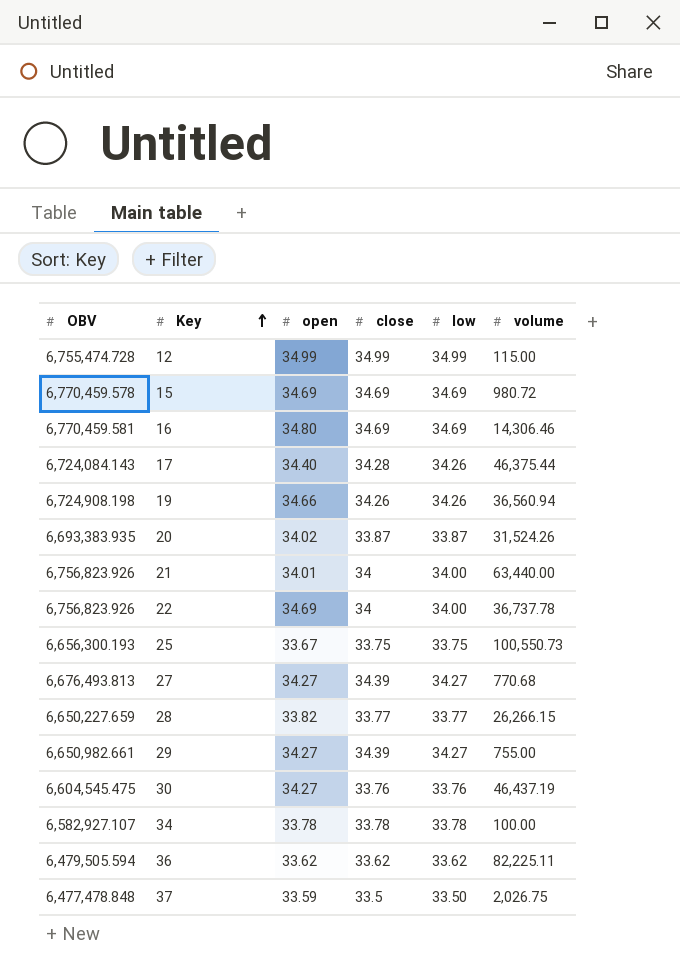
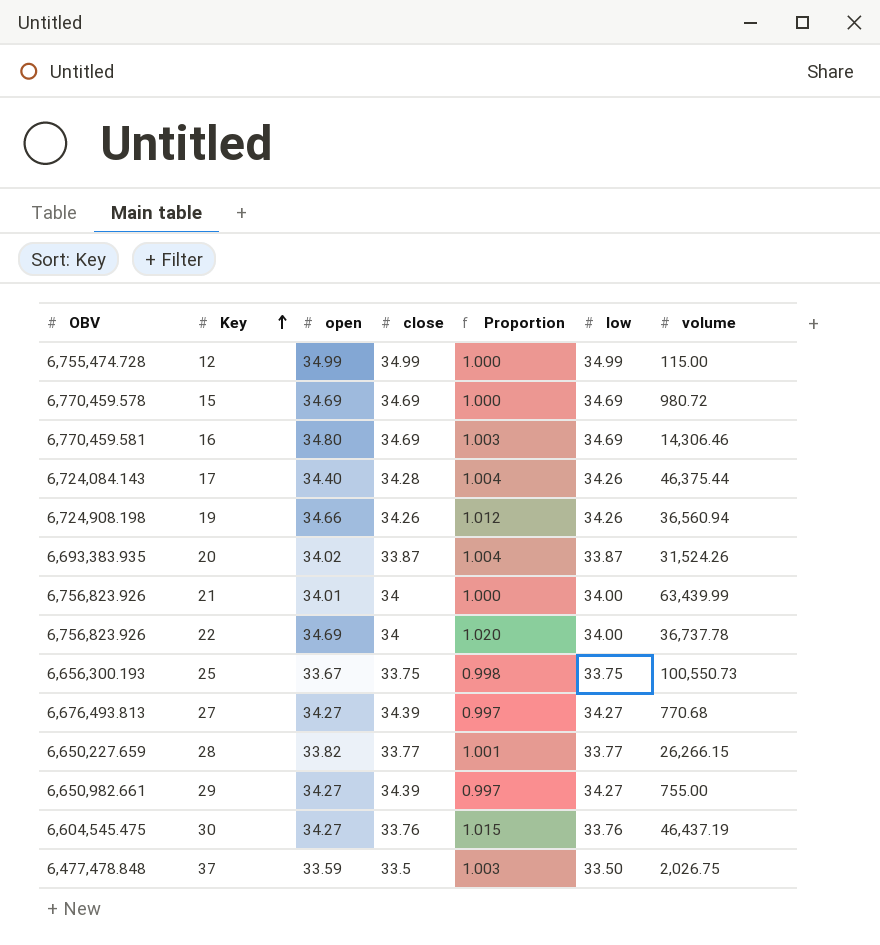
column Proportion | formula: none -> [open] / [close]
row 34: 6,582,927.107 | 33.78 | 33.78 | 33.78 | 100.00 -> none
row 36: 6,479,505.594 | 33.62 | 33.62 | 33.62 | 82,225.11 -> none
21 | volume: 63,440.00 -> 63,439.99

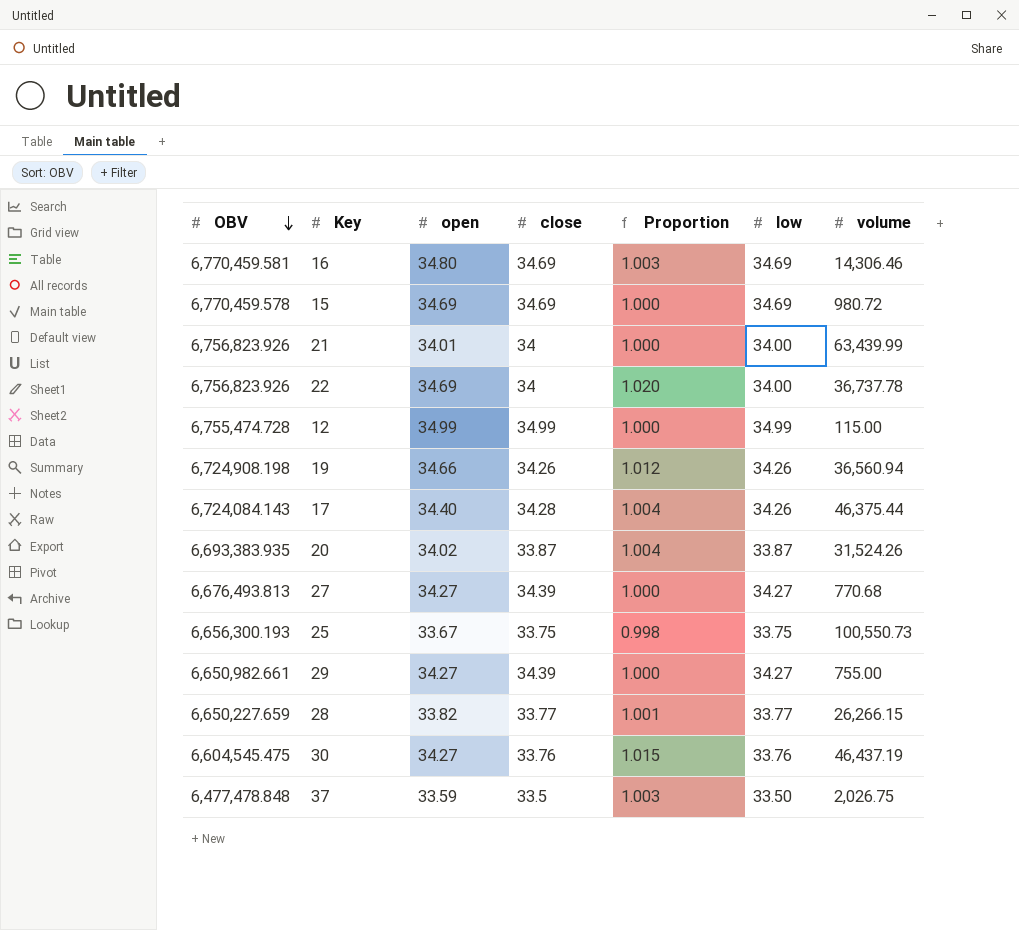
row order: Key ascending -> OBV descending
column Proportion | formula: [open] / [close] -> [open] / [low]

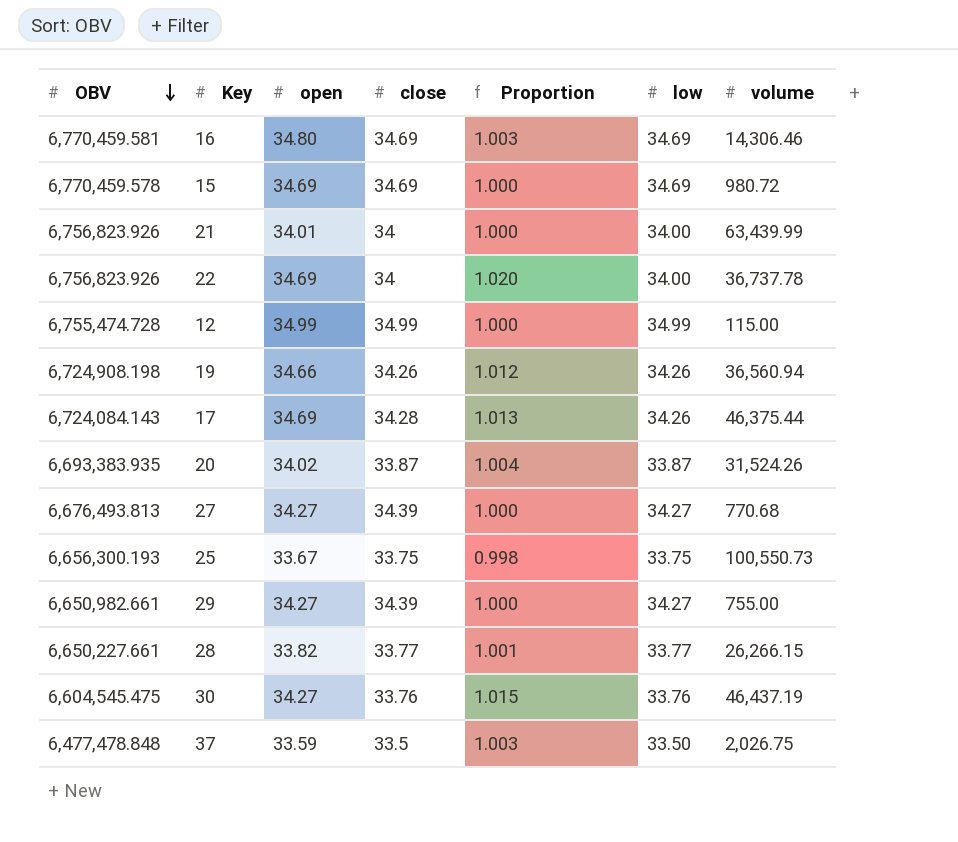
17 | open: 34.40 -> 34.69
17 | Proportion: 1.004 -> 1.013
28 | OBV: 6,650,227.659 -> 6,650,227.661

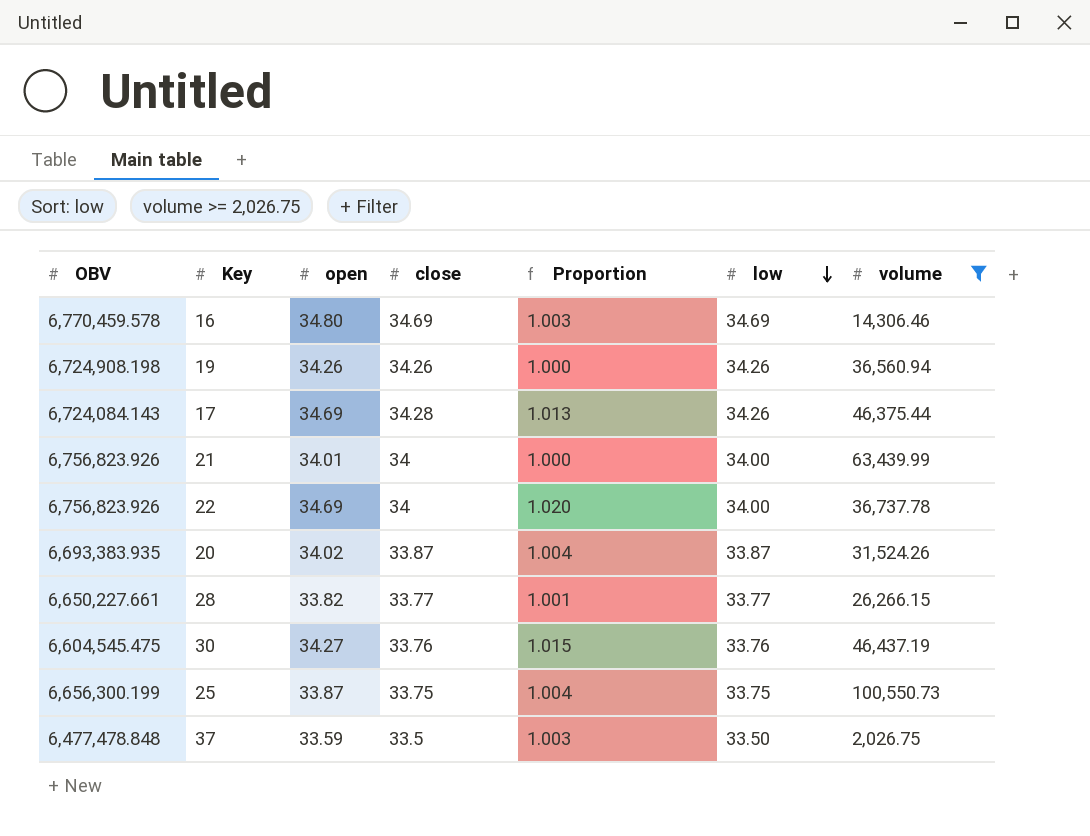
filter: none -> volume >= 2,026.75
row order: OBV descending -> low descending
16 | OBV: 6,770,459.581 -> 6,770,459.578
19 | open: 34.66 -> 34.26
19 | Proportion: 1.012 -> 1.000
25 | OBV: 6,656,300.193 -> 6,656,300.199
25 | open: 33.67 -> 33.87
25 | Proportion: 0.998 -> 1.004

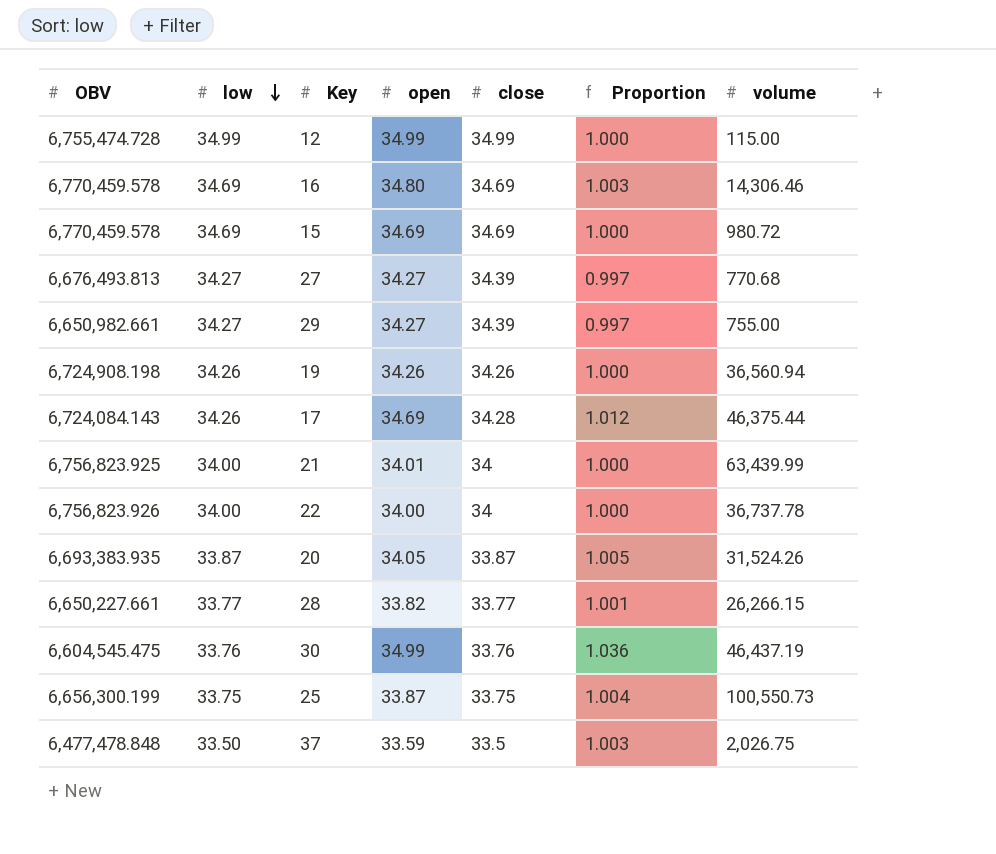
filter: volume >= 2,026.75 -> none
column low | position: 6 -> 2
column Proportion | formula: [open] / [low] -> [open] / [close]
21 | OBV: 6,756,823.926 -> 6,756,823.925
22 | open: 34.69 -> 34.00
20 | open: 34.02 -> 34.05
30 | open: 34.27 -> 34.99

